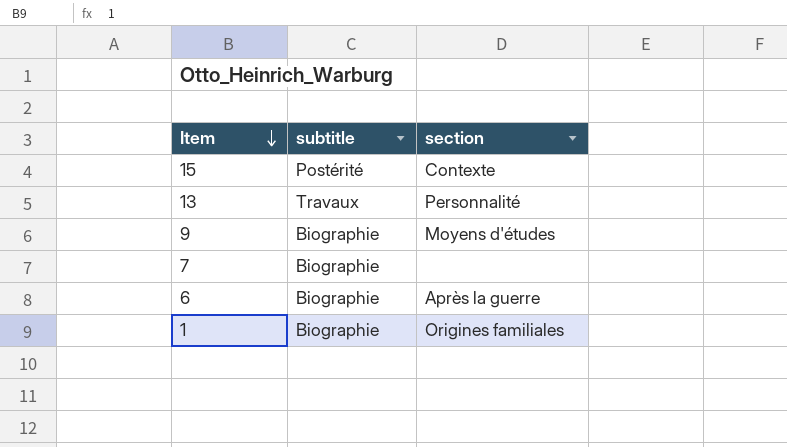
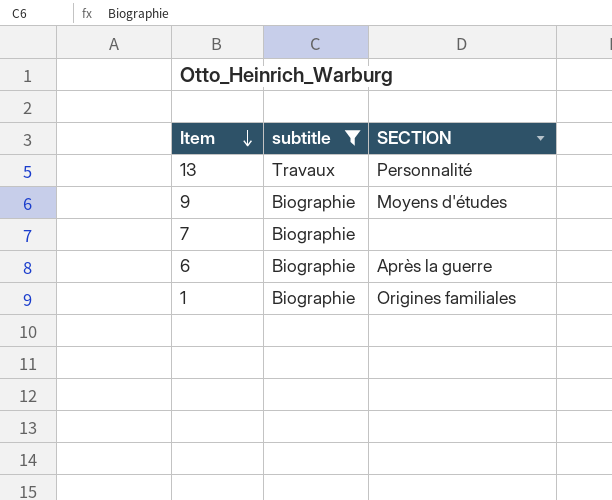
filter: none -> subtitle != Postérité
column name: section -> SECTION

